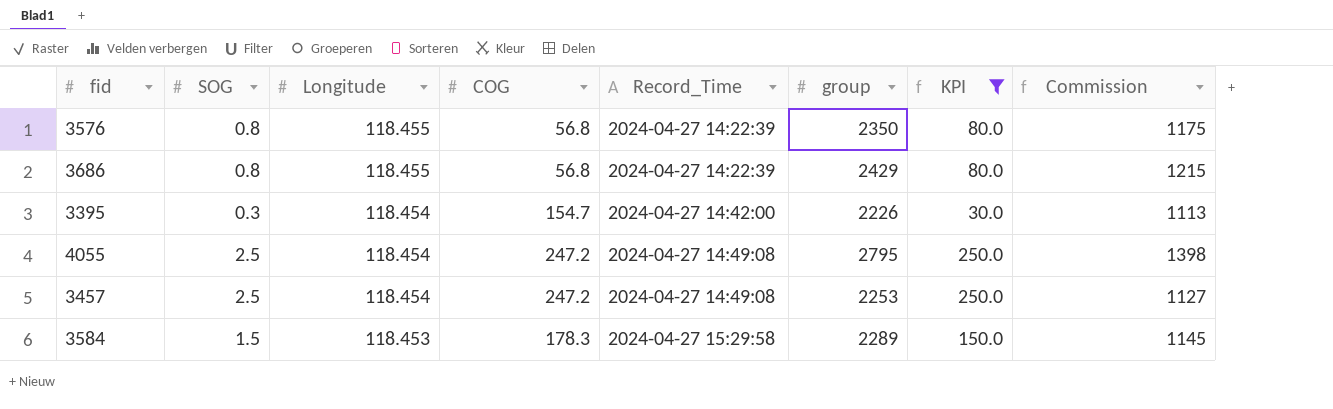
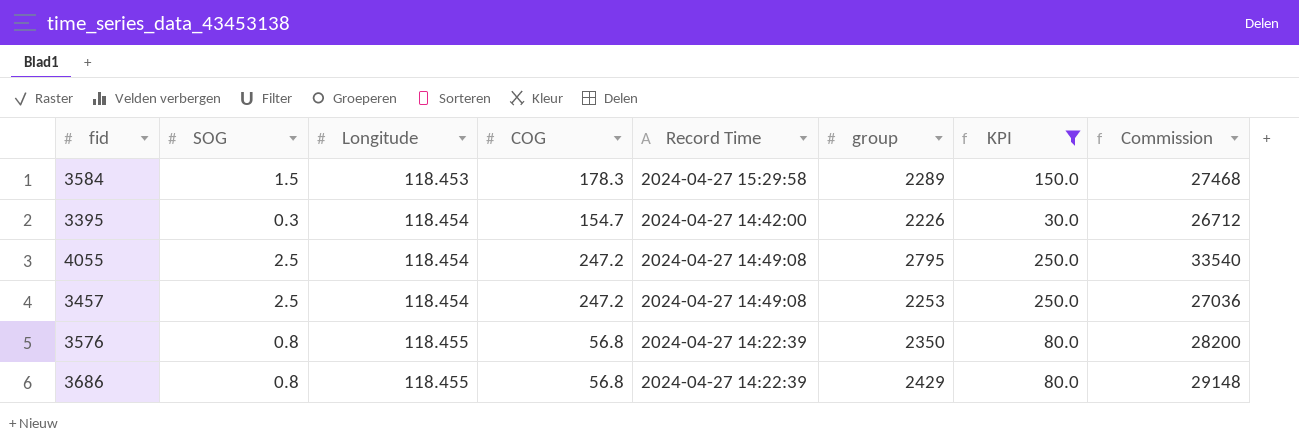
row order: Longitude descending -> Longitude ascending
column name: Record_Time -> Record Time
column Commission | formula: [group] * 0.5 -> [group] * 12

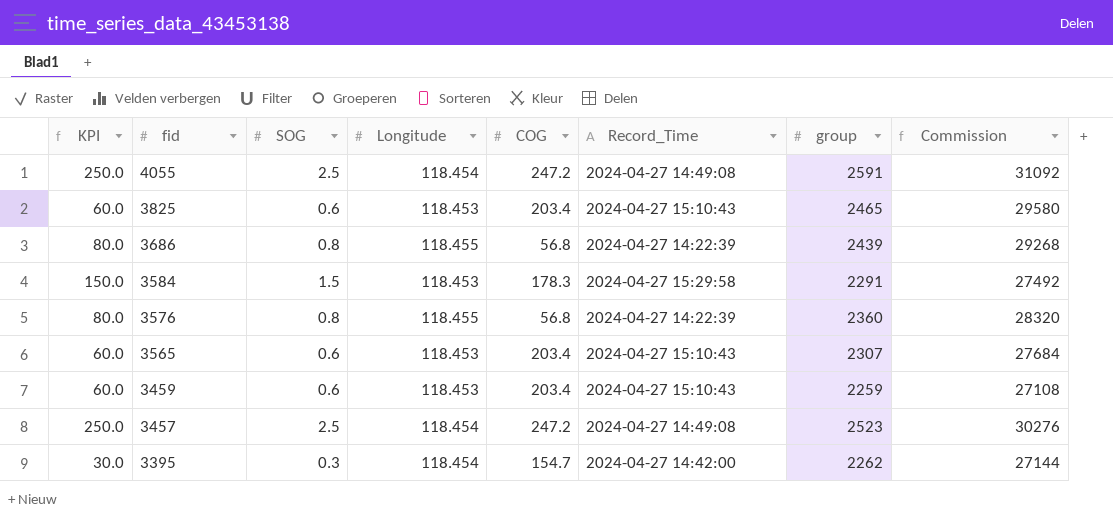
filter: KPI != 60.0 -> none
row order: Longitude ascending -> fid descending
column KPI | position: 7 -> 1
column name: Record Time -> Record_Time
4055 | group: 2795 -> 2591
4055 | Commission: 33540 -> 31092
3686 | group: 2429 -> 2439
3686 | Commission: 29148 -> 29268
3584 | group: 2289 -> 2291
3584 | Commission: 27468 -> 27492
3576 | group: 2350 -> 2360
3576 | Commission: 28200 -> 28320
3457 | group: 2253 -> 2523
3457 | Commission: 27036 -> 30276
3395 | group: 2226 -> 2262
3395 | Commission: 26712 -> 27144

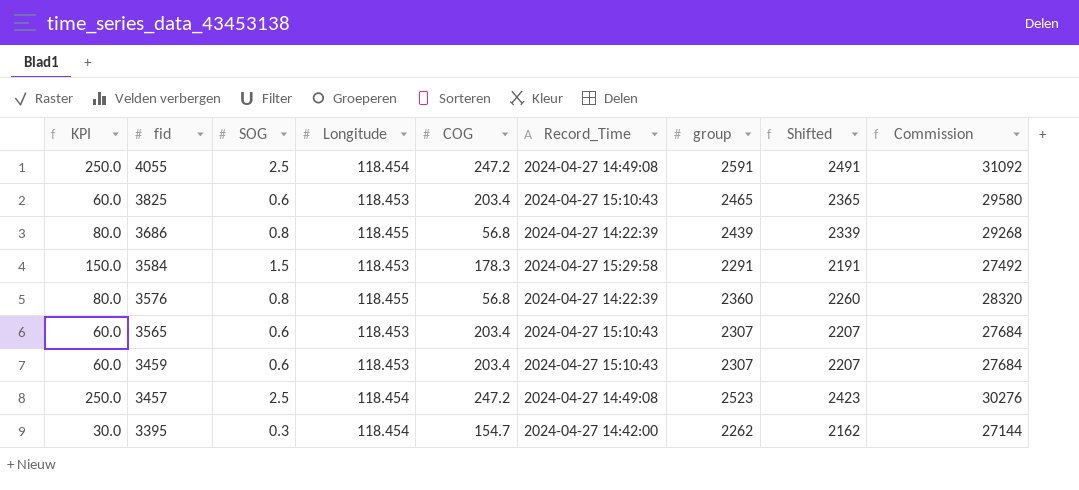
column Shifted | formula: none -> [group] - 100
3459 | group: 2259 -> 2307
3459 | Commission: 27108 -> 27684

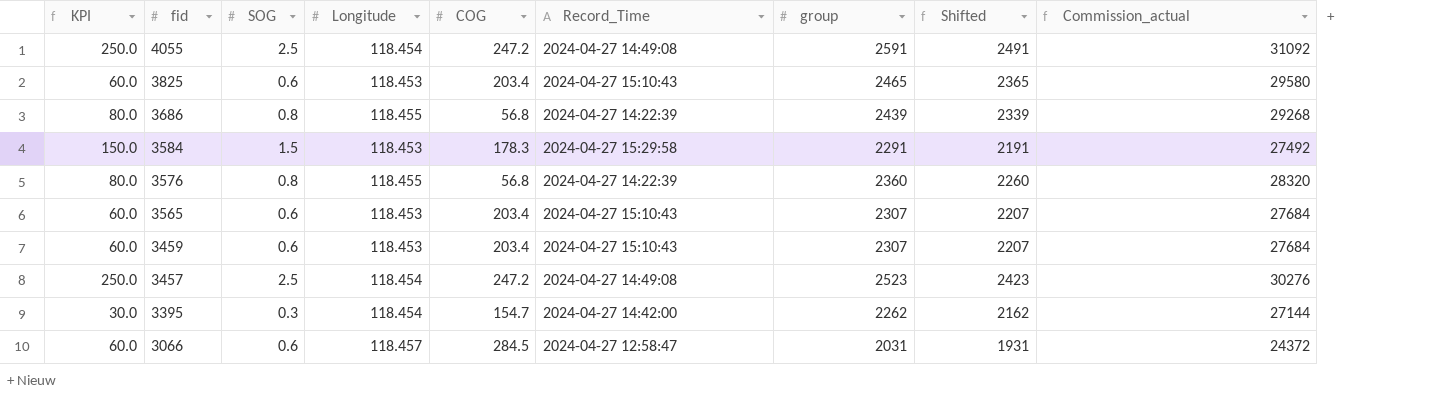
column name: Commission -> Commission_actual
row 3066: none -> 60.0 | 0.6 | 118.457 | 284.5 | 2024-04-27 12:58:47 | 2031 | 1931 | 24372

